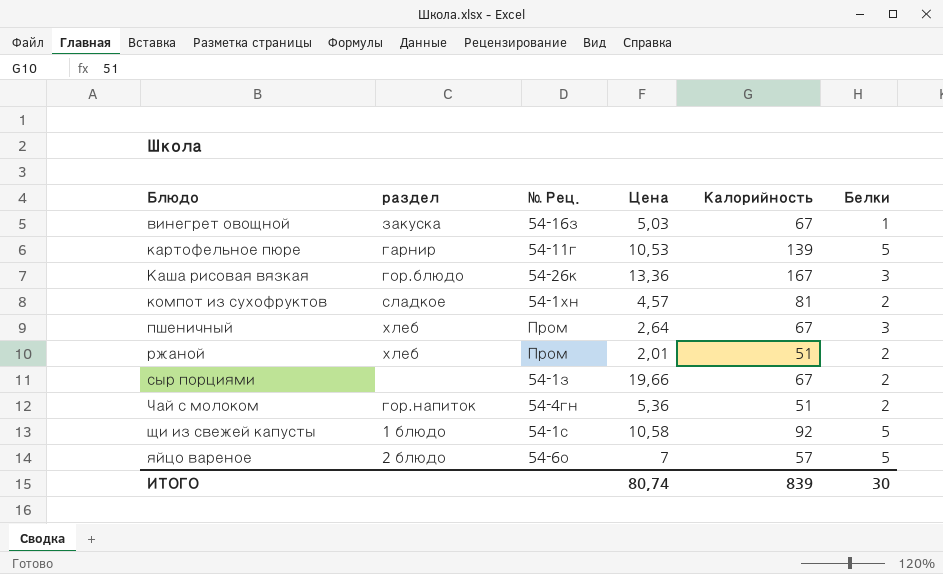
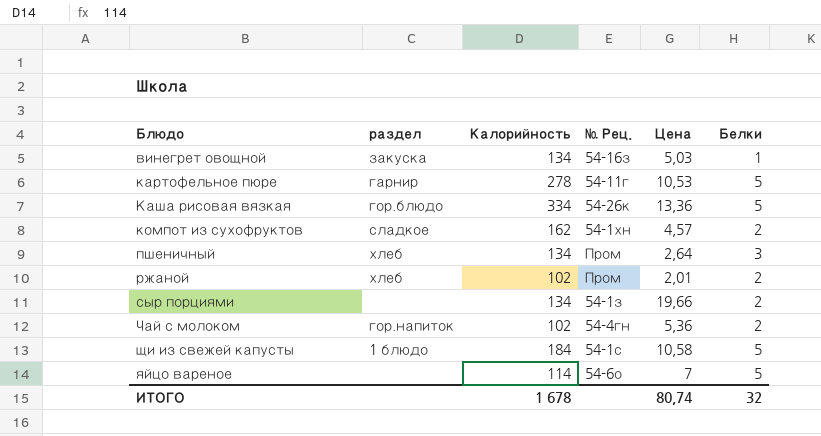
column Калорийность | position: 5 -> 3
винегрет овощной | Калорийность: 67 -> 134
картофельное пюре | Калорийность: 139 -> 278
Каша рисовая вязкая | Калорийность: 167 -> 334
Каша рисовая вязкая | Белки: 3 -> 5
компот из сухофруктов | Калорийность: 81 -> 162
пшеничный | Калорийность: 67 -> 134
ржаной | Калорийность: 51 -> 102
сыр порциями | Калорийность: 67 -> 134
Чай с молоком | Калорийность: 51 -> 102
щи из свежей капусты | Калорийность: 92 -> 184
яйцо вареное | раздел: 2 блюдо -> none
яйцо вареное | Калорийность: 57 -> 114
ИТОГО | Калорийность: 839 -> 1 678
ИТОГО | Белки: 30 -> 32

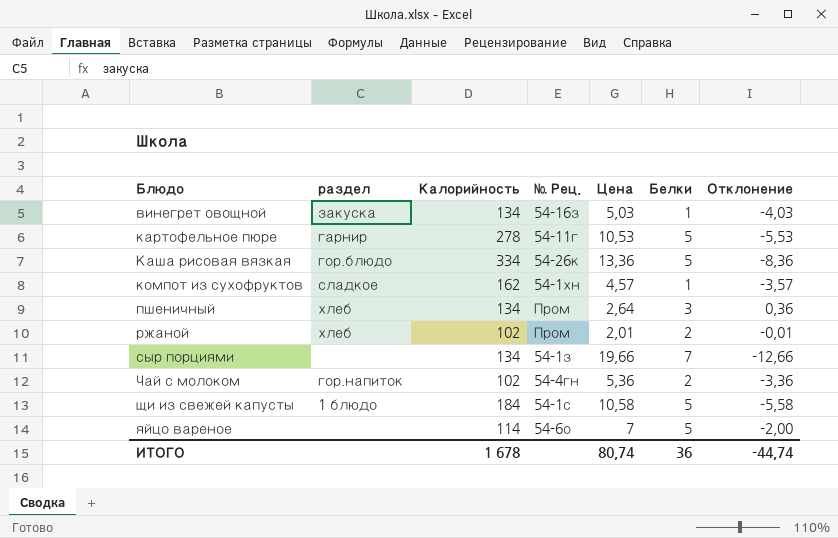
column Отклонение | formula: none -> [Белки] - [Цена]
компот из сухофруктов | Белки: 2 -> 1
сыр порциями | Белки: 2 -> 7
ИТОГО | Белки: 32 -> 36

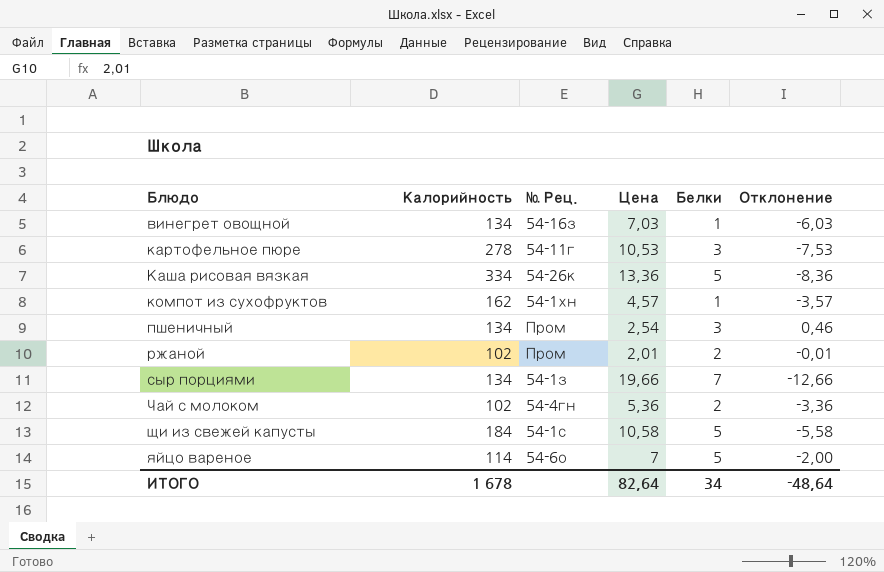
column раздел | position: 2 -> none
винегрет овощной | Цена: 5,03 -> 7,03
винегрет овощной | Отклонение: -4,03 -> -6,03
картофельное пюре | Белки: 5 -> 3
картофельное пюре | Отклонение: -5,53 -> -7,53
пшеничный | Цена: 2,64 -> 2,54
пшеничный | Отклонение: 0,36 -> 0,46
ИТОГО | Цена: 80,74 -> 82,64
ИТОГО | Белки: 36 -> 34
ИТОГО | Отклонение: -44,74 -> -48,64

